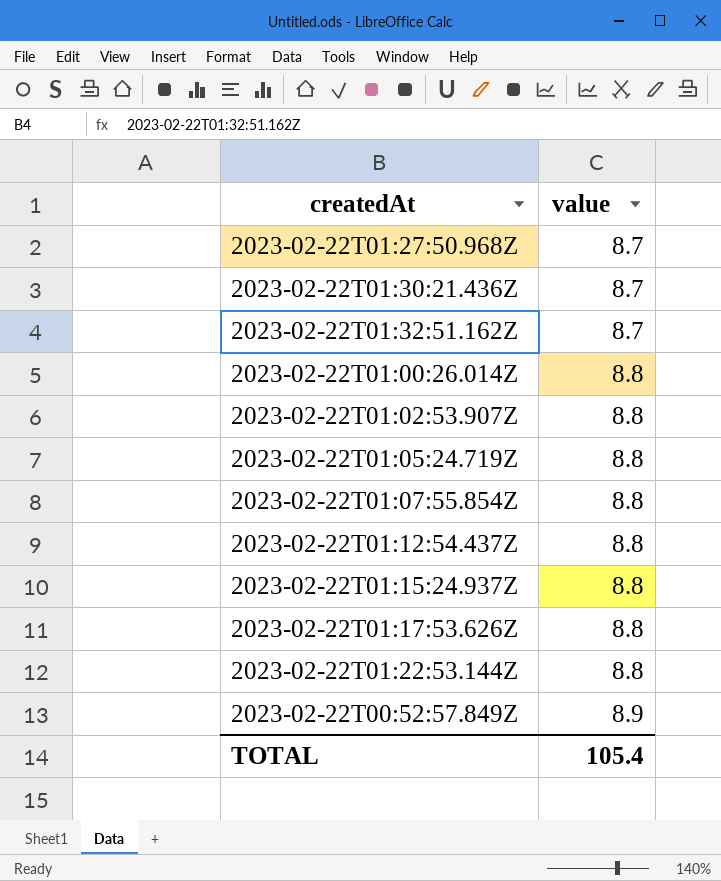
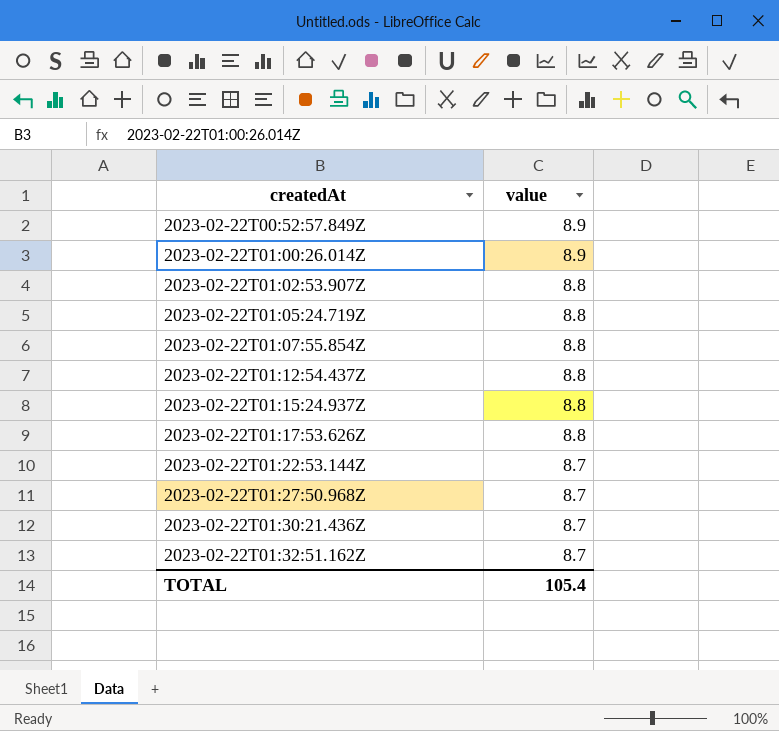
row order: value ascending -> createdAt ascending
2023-02-22T01:00:26.014Z | value: 8.8 -> 8.9
2023-02-22T01:22:53.144Z | value: 8.8 -> 8.7

